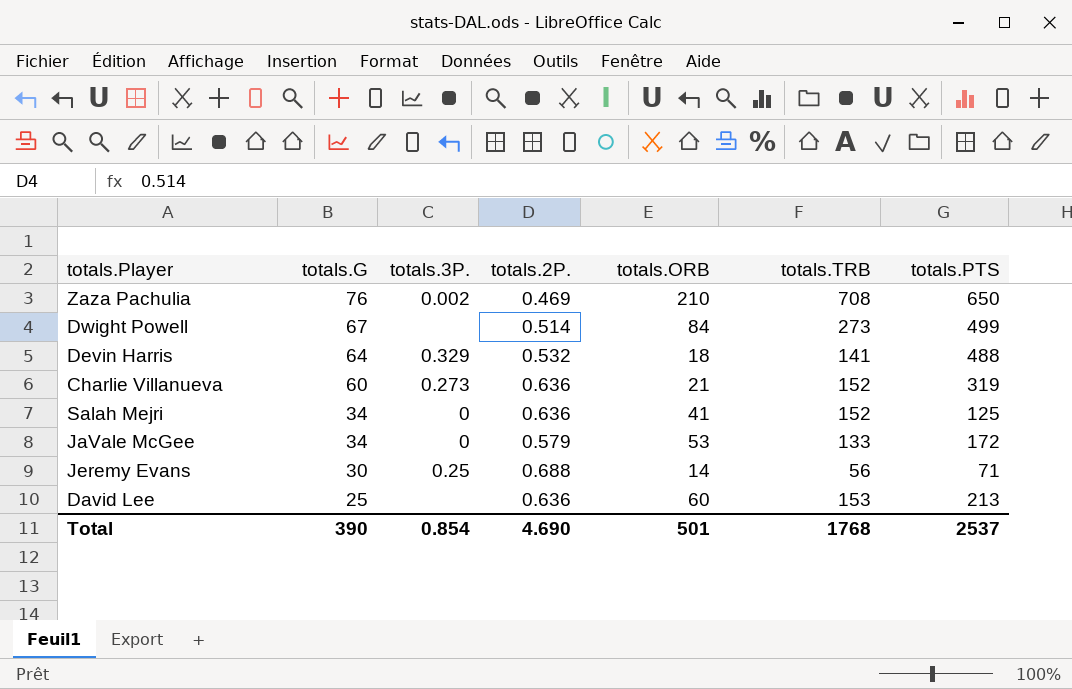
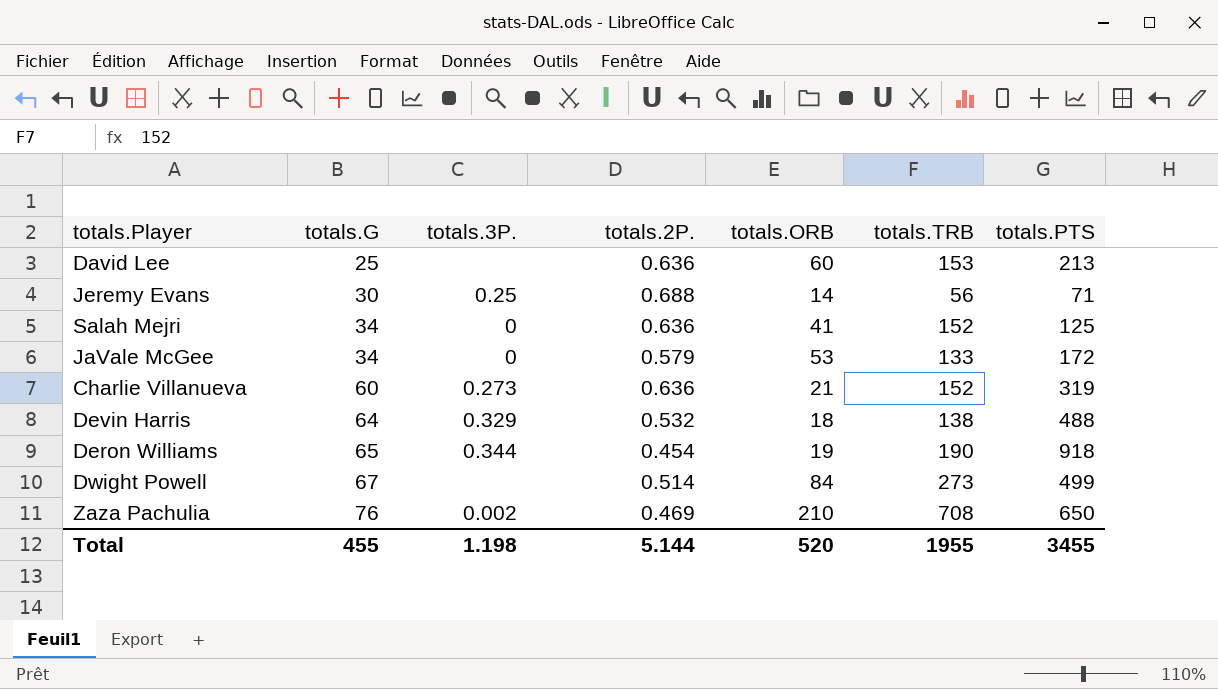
row order: totals.G descending -> totals.G ascending
Devin Harris | totals.TRB: 141 -> 138
row Deron Williams: none -> 65 | 0.344 | 0.454 | 19 | 190 | 918
Total | totals.G: 390 -> 455
Total | totals.3P.: 0.854 -> 1.198
Total | totals.2P.: 4.690 -> 5.144
Total | totals.ORB: 501 -> 520
Total | totals.TRB: 1768 -> 1955
Total | totals.PTS: 2537 -> 3455

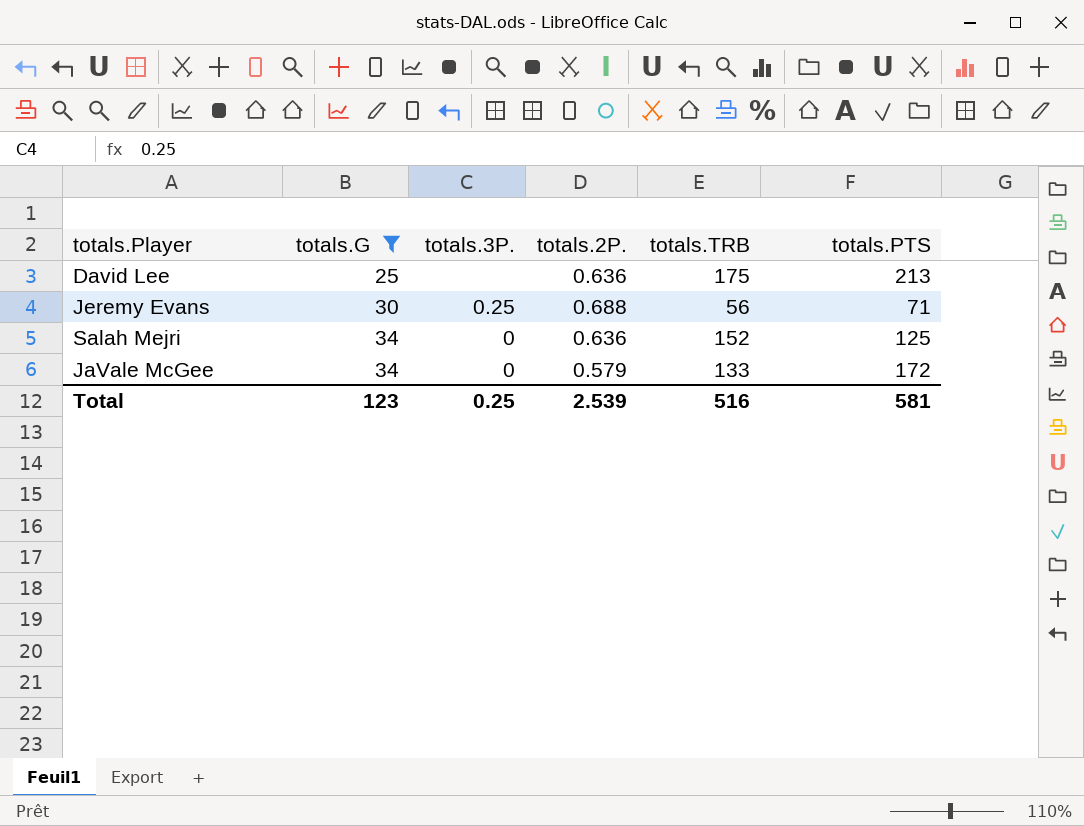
filter: none -> totals.G <= 34
column totals.ORB | position: 5 -> none
David Lee | totals.TRB: 153 -> 175
Total | totals.G: 455 -> 123
Total | totals.3P.: 1.198 -> 0.25
Total | totals.2P.: 5.144 -> 2.539
Total | totals.TRB: 1955 -> 516
Total | totals.PTS: 3455 -> 581

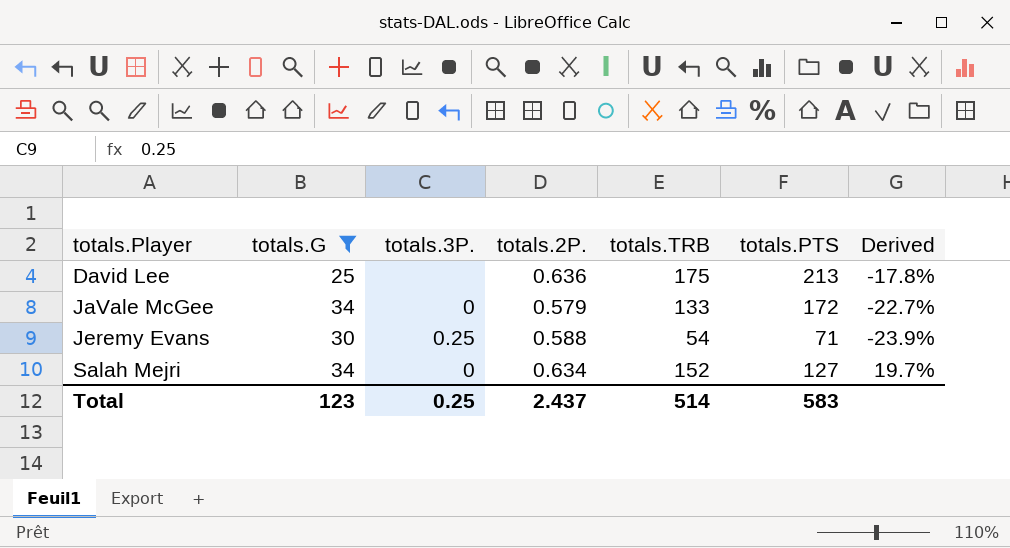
row order: totals.G ascending -> totals.Player ascending
column Derived | formula: none -> ([totals.TRB] - [totals.PTS]) / [totals.PTS]
Jeremy Evans | totals.2P.: 0.688 -> 0.588
Jeremy Evans | totals.TRB: 56 -> 54
Salah Mejri | totals.2P.: 0.636 -> 0.634
Salah Mejri | totals.PTS: 125 -> 127
Total | totals.2P.: 2.539 -> 2.437
Total | totals.TRB: 516 -> 514
Total | totals.PTS: 581 -> 583

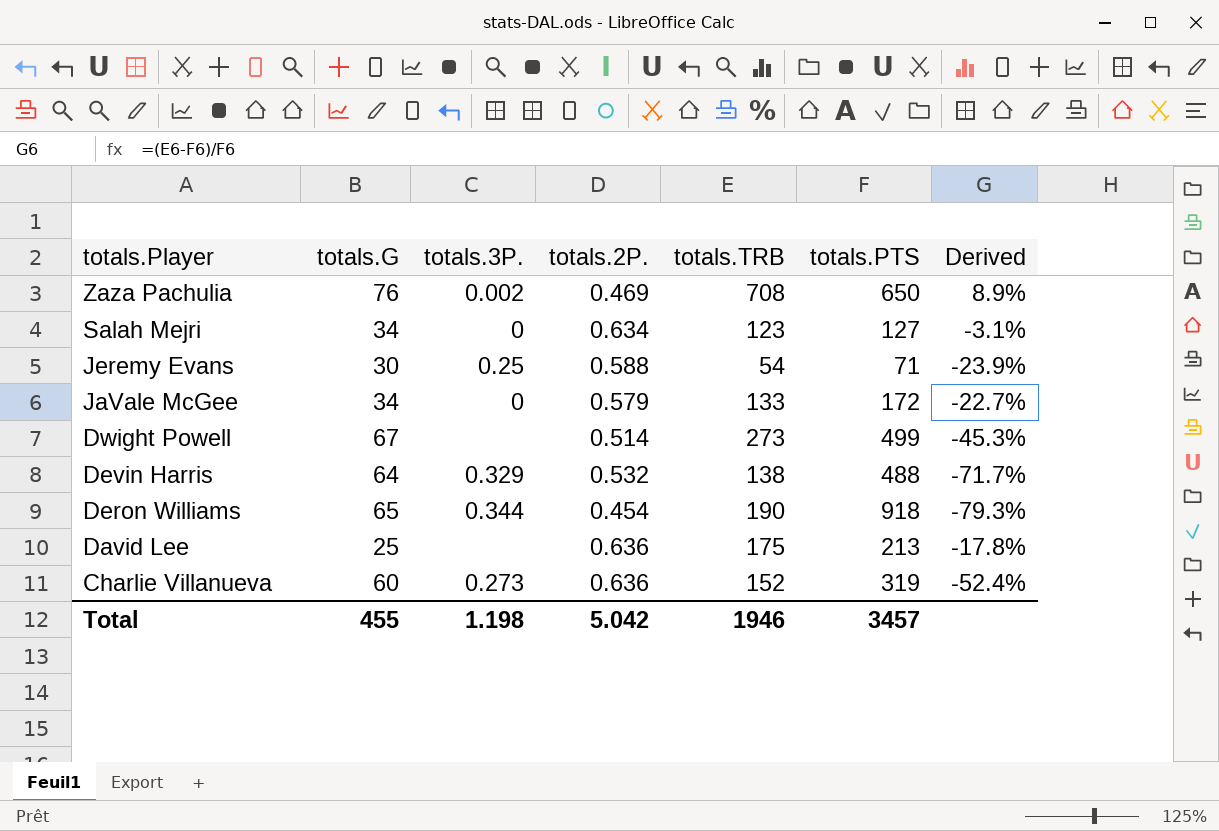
filter: totals.G <= 34 -> none
row order: totals.Player ascending -> totals.Player descending
Salah Mejri | totals.TRB: 152 -> 123
Salah Mejri | Derived: 19.7% -> -3.1%
Total | totals.G: 123 -> 455
Total | totals.3P.: 0.25 -> 1.198
Total | totals.2P.: 2.437 -> 5.042
Total | totals.TRB: 514 -> 1946
Total | totals.PTS: 583 -> 3457

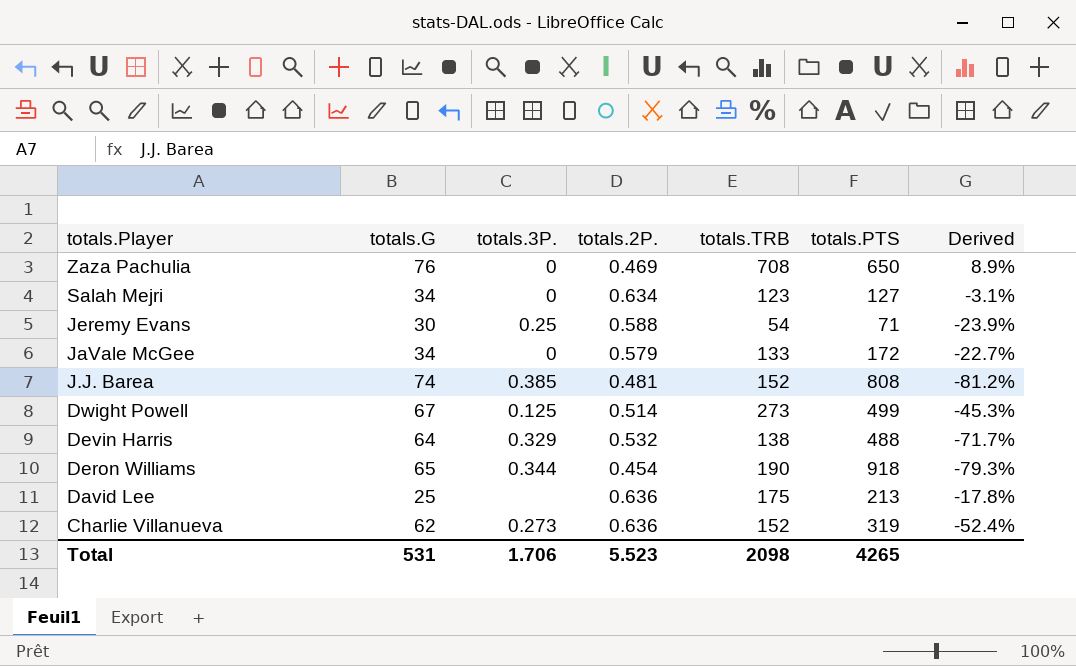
Zaza Pachulia | totals.3P.: 0.002 -> 0
row J.J. Barea: none -> 74 | 0.385 | 0.481 | 152 | 808 | -81.2%
Dwight Powell | totals.3P.: none -> 0.125
Charlie Villanueva | totals.G: 60 -> 62
Total | totals.G: 455 -> 531
Total | totals.3P.: 1.198 -> 1.706
Total | totals.2P.: 5.042 -> 5.523
Total | totals.TRB: 1946 -> 2098
Total | totals.PTS: 3457 -> 4265

